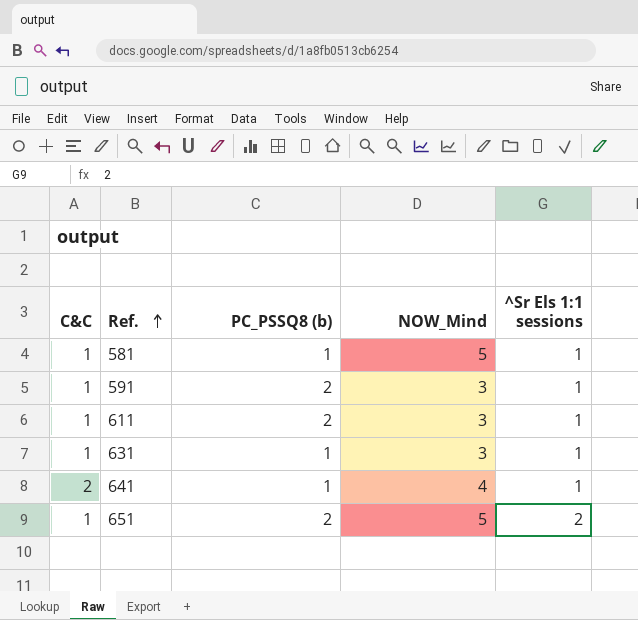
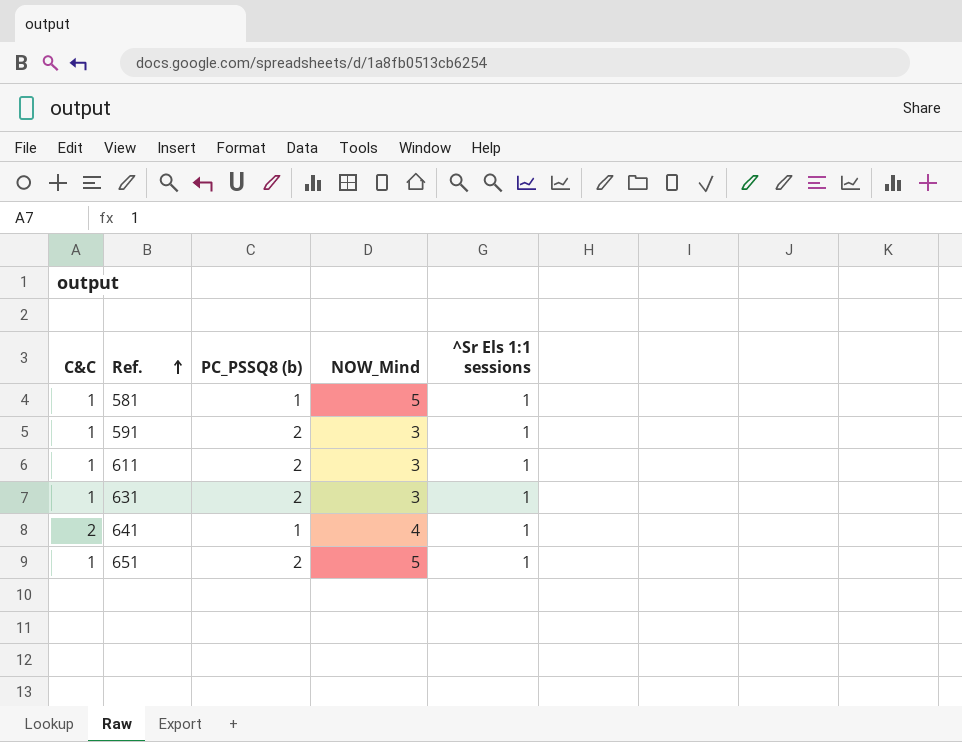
631 | PC_PSSQ8 (b): 1 -> 2
651 | ^Sr Els 1:1 sessions: 2 -> 1

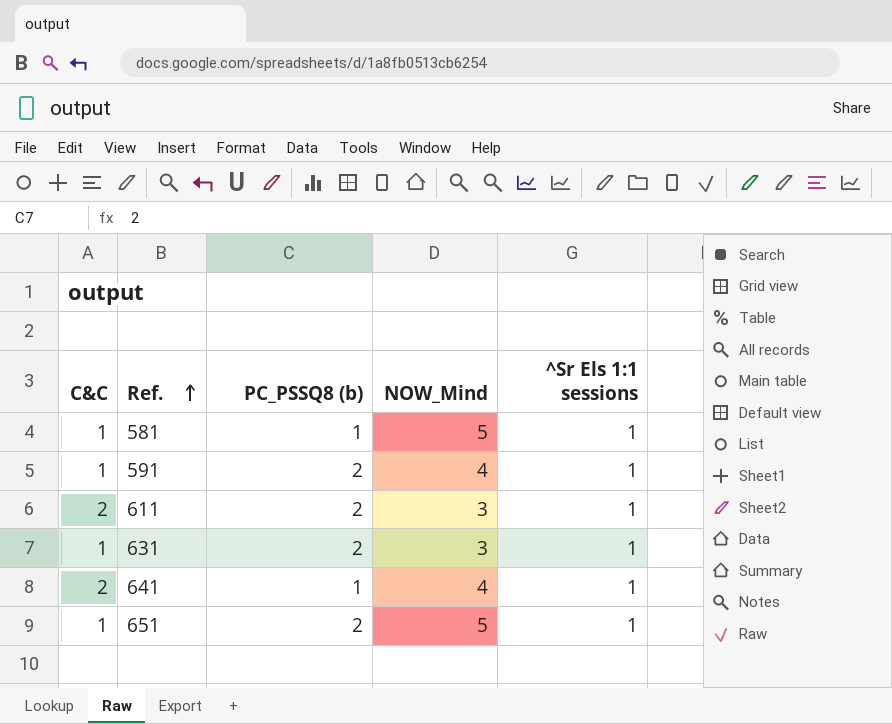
591 | NOW_Mind: 3 -> 4
611 | C&C: 1 -> 2

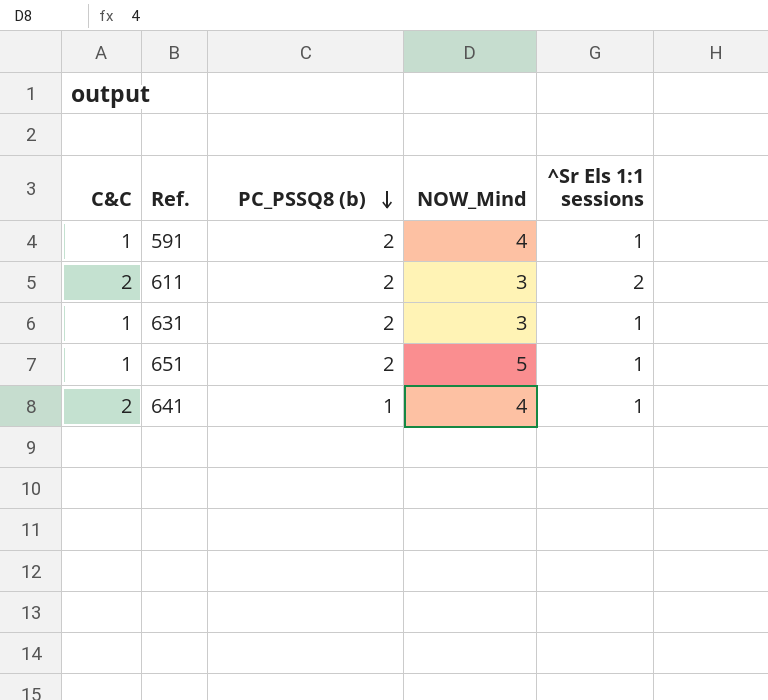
row order: Ref. ascending -> PC_PSSQ8 (b) descending
row 581: 1 | 1 | 5 | 1 -> none
611 | ^Sr Els 1:1 sessions: 1 -> 2

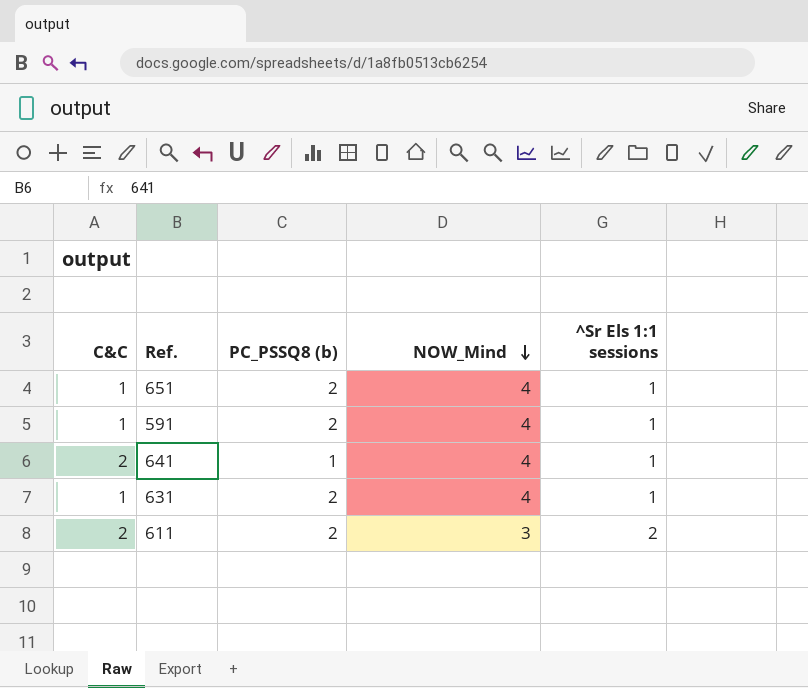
row order: PC_PSSQ8 (b) descending -> NOW_Mind descending
651 | NOW_Mind: 5 -> 4
631 | NOW_Mind: 3 -> 4

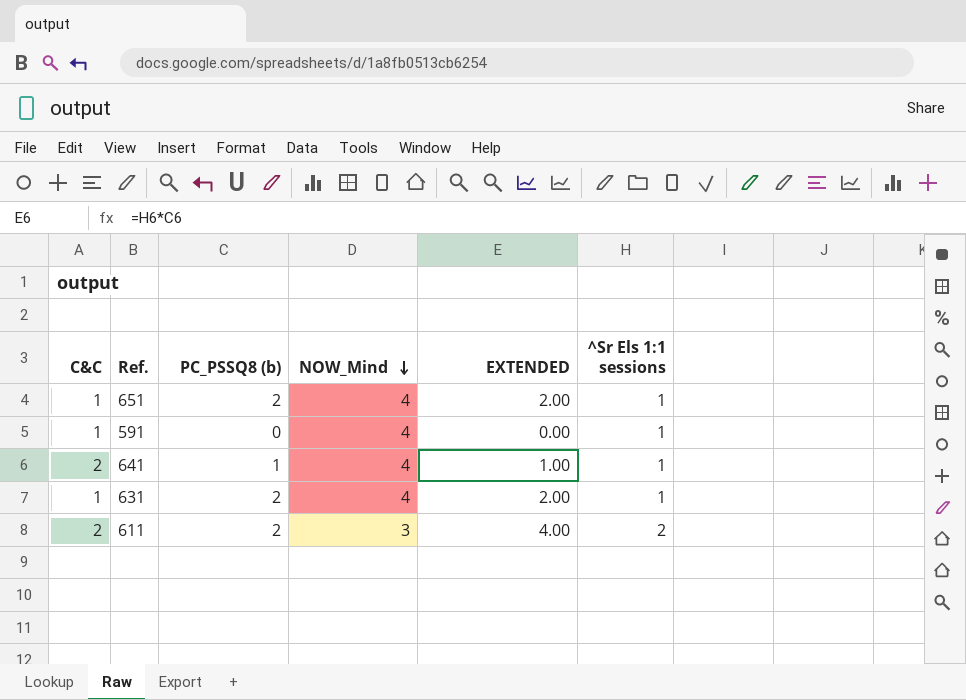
column EXTENDED | formula: none -> [PC_PSSQ8 (b)] * [^Sr Els 1:1 sessions]
591 | PC_PSSQ8 (b): 2 -> 0

